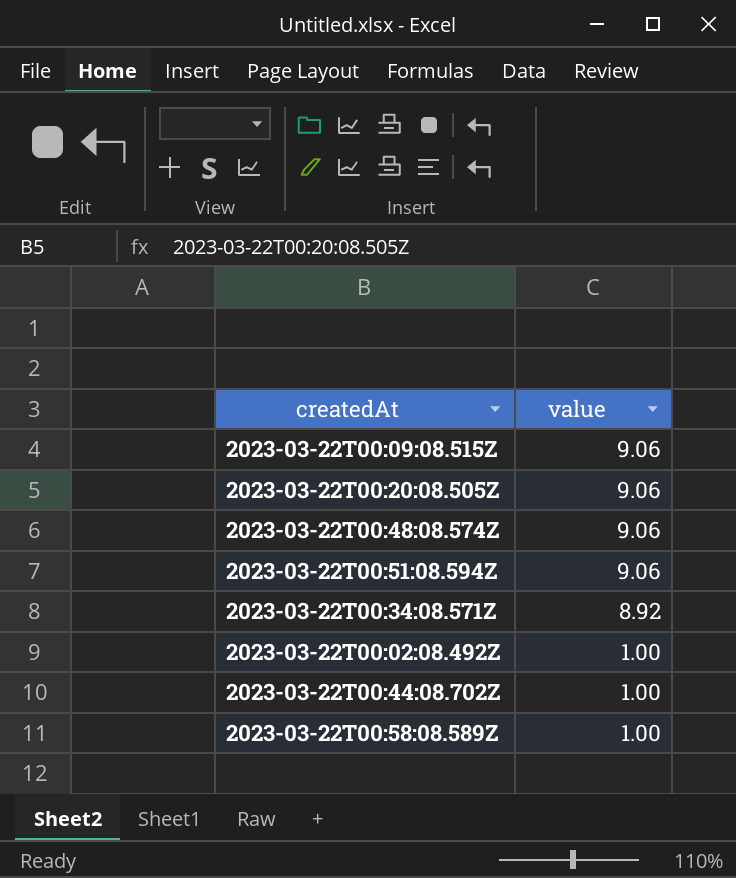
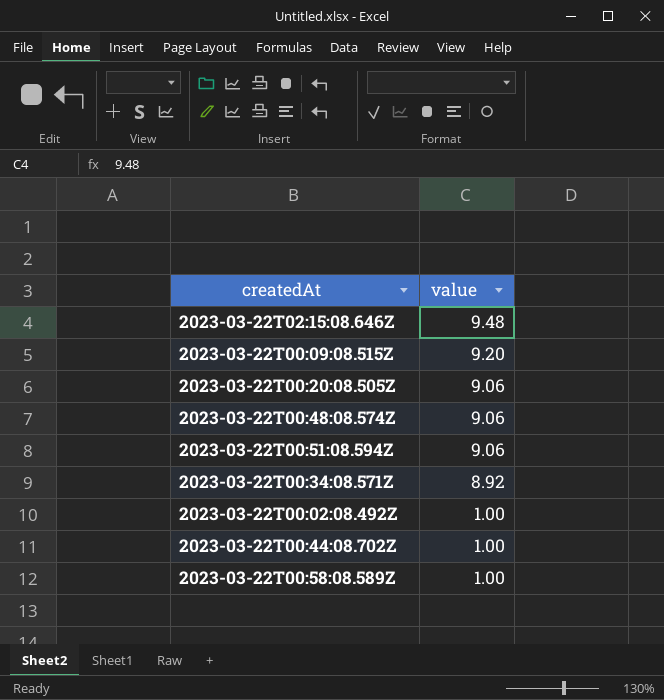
row 2023-03-22T02:15:08.646Z: none -> 9.48
2023-03-22T00:09:08.515Z | value: 9.06 -> 9.20

